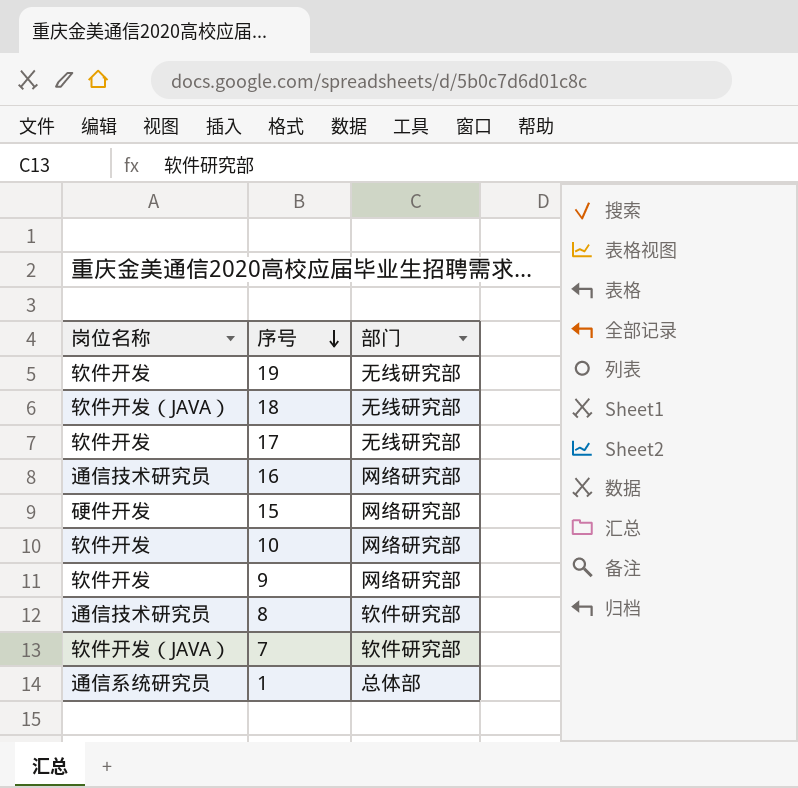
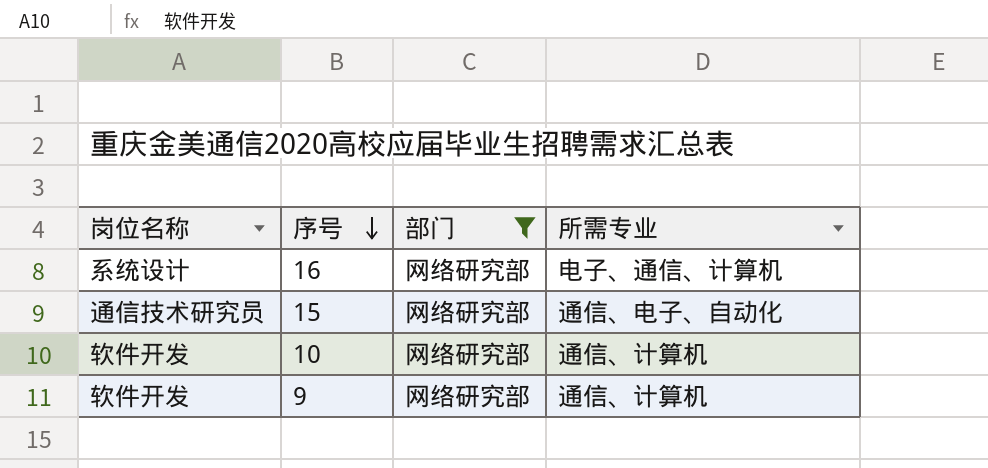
filter: none -> 部门 = 网络研究部
column 所需专业 | position: none -> 4
16 | 岗位名称: 通信技术研究员 -> 系统设计
15 | 岗位名称: 硬件开发 -> 通信技术研究员

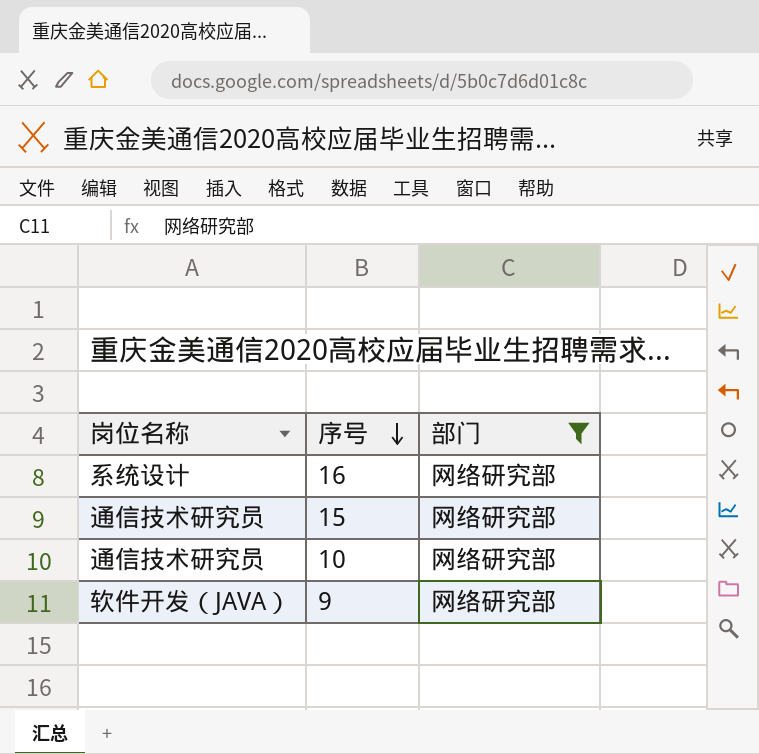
column 所需专业 | position: 4 -> none
10 | 岗位名称: 软件开发 -> 通信技术研究员
9 | 岗位名称: 软件开发 -> 软件开发（JAVA）

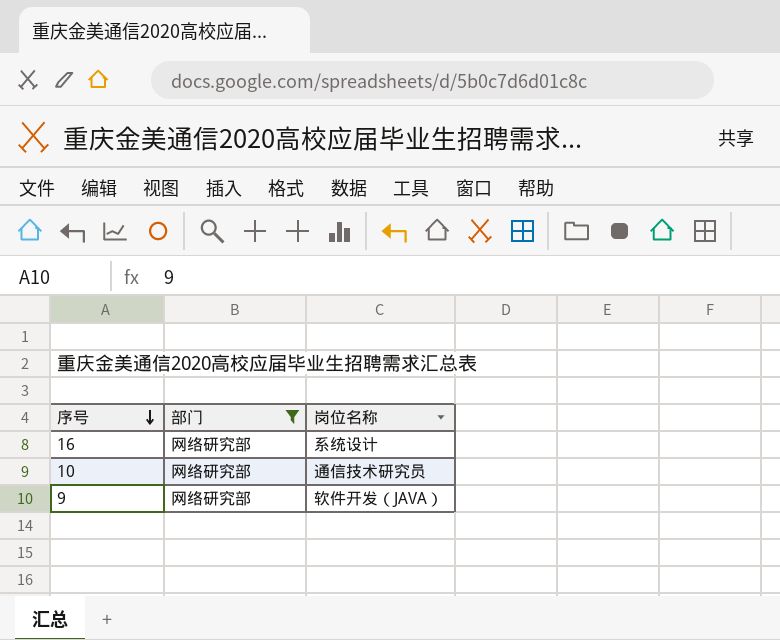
column 岗位名称 | position: 1 -> 3
row 15: 通信技术研究员 | 网络研究部 -> none

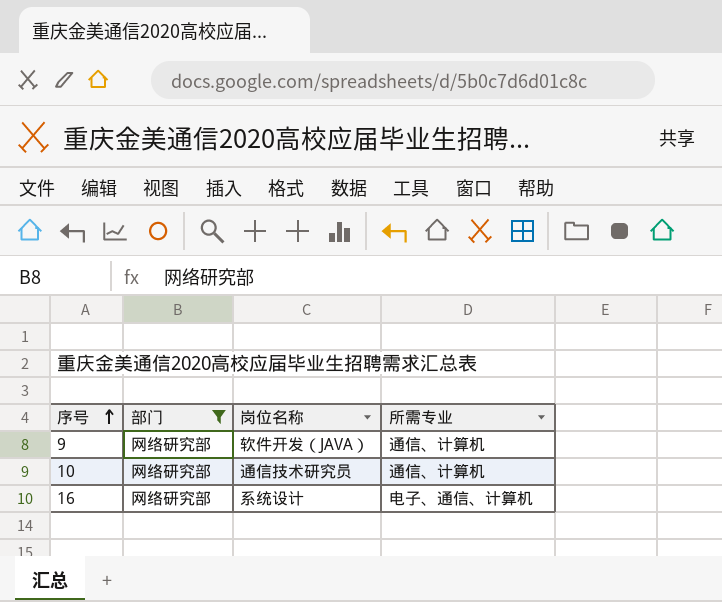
row order: 序号 descending -> 序号 ascending
column 所需专业 | position: none -> 4

